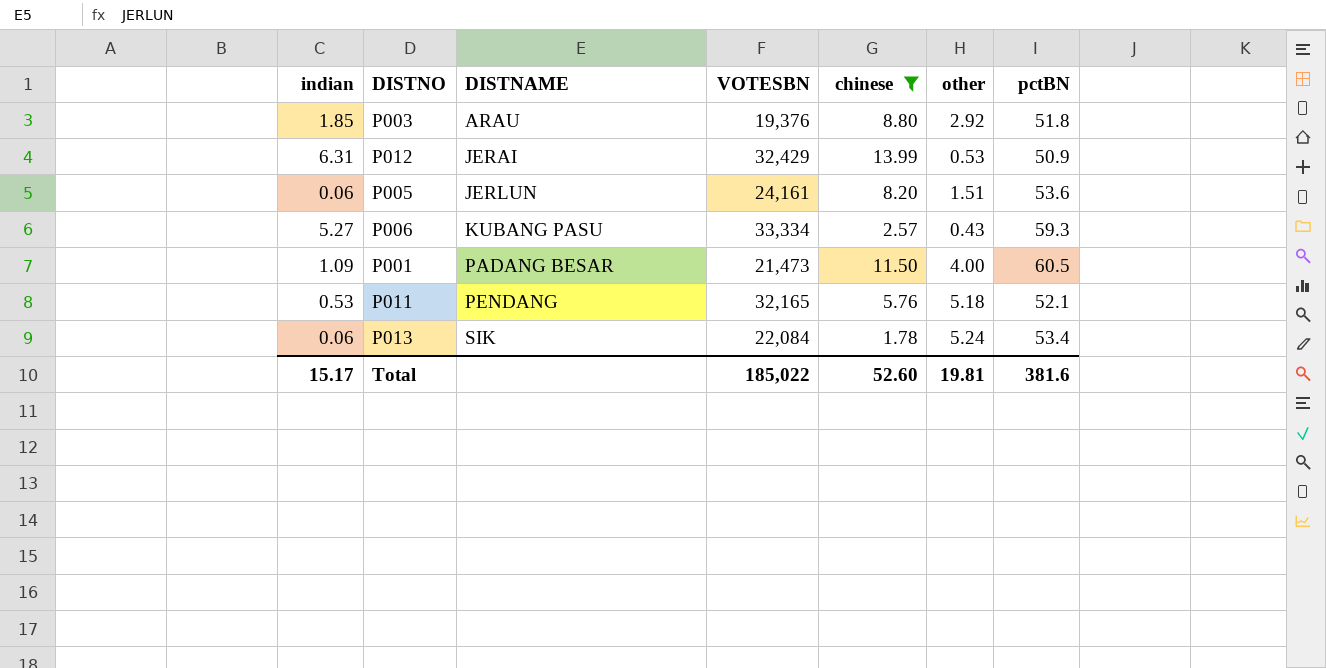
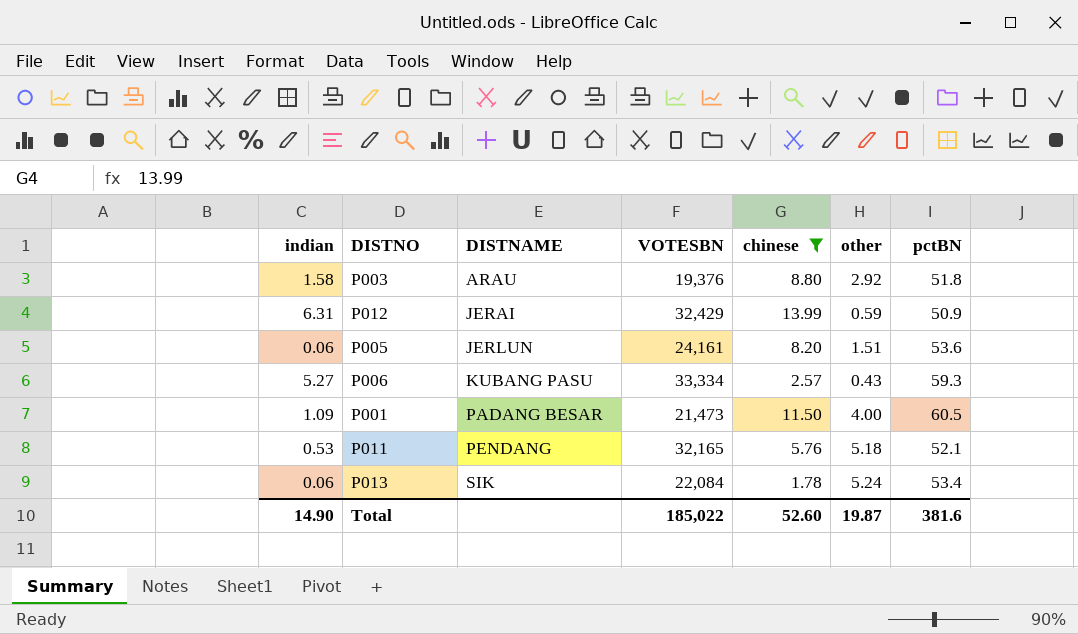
P003 | indian: 1.85 -> 1.58
P012 | other: 0.53 -> 0.59
Total | indian: 15.17 -> 14.90
Total | other: 19.81 -> 19.87

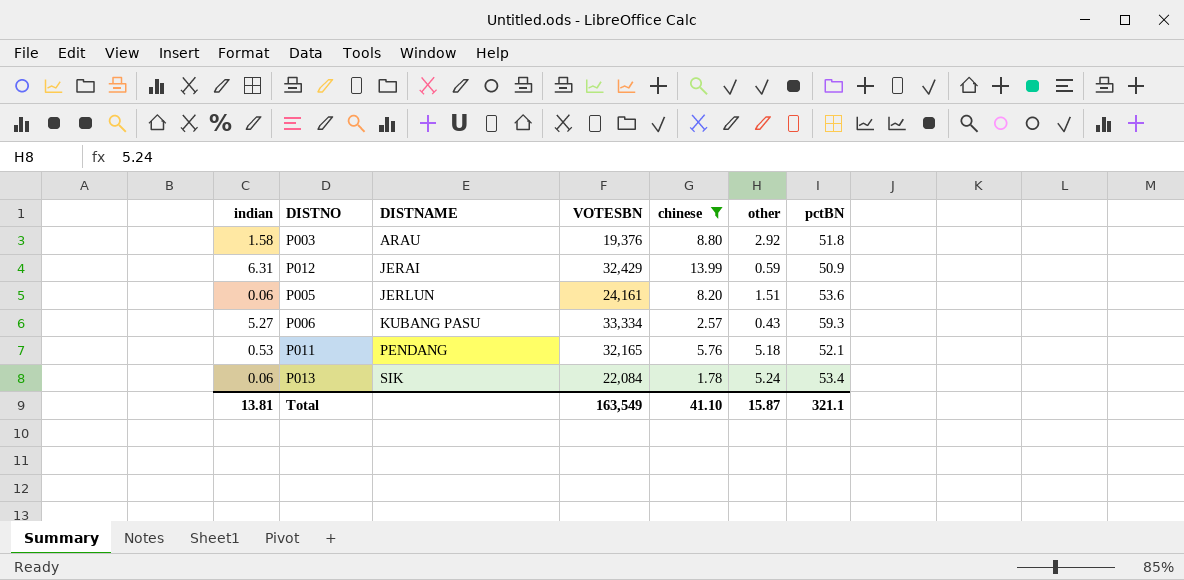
row P001: 1.09 | PADANG BESAR | 21,473 | 11.50 | 4.00 | 60.5 -> none
Total | indian: 14.90 -> 13.81
Total | VOTESBN: 185,022 -> 163,549
Total | chinese: 52.60 -> 41.10
Total | other: 19.87 -> 15.87
Total | pctBN: 381.6 -> 321.1

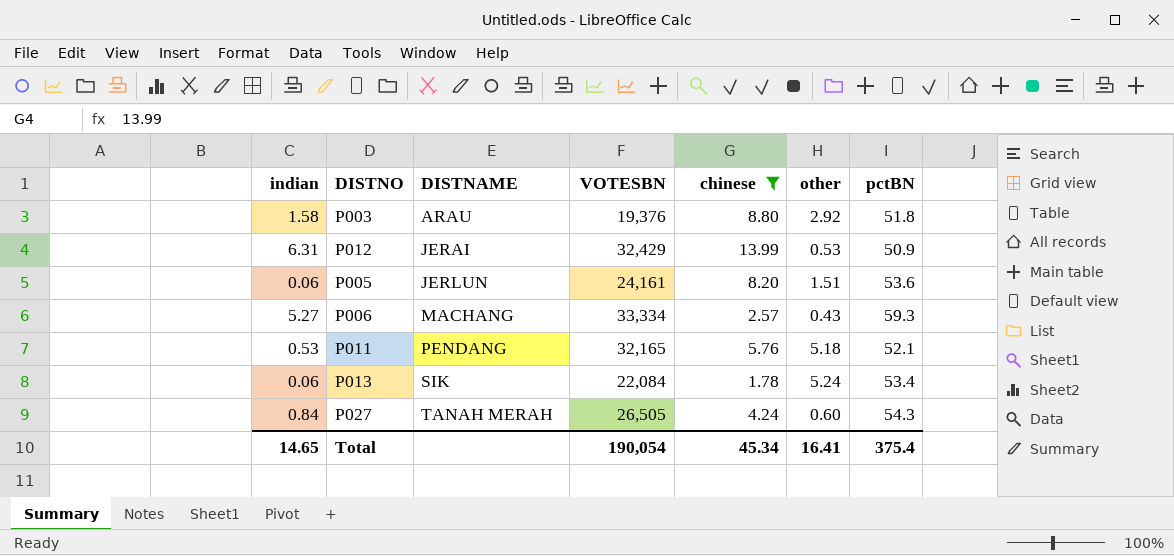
P012 | other: 0.59 -> 0.53
P006 | DISTNAME: KUBANG PASU -> MACHANG
row P027: none -> 0.84 | TANAH MERAH | 26,505 | 4.24 | 0.60 | 54.3
Total | indian: 13.81 -> 14.65
Total | VOTESBN: 163,549 -> 190,054
Total | chinese: 41.10 -> 45.34
Total | other: 15.87 -> 16.41
Total | pctBN: 321.1 -> 375.4

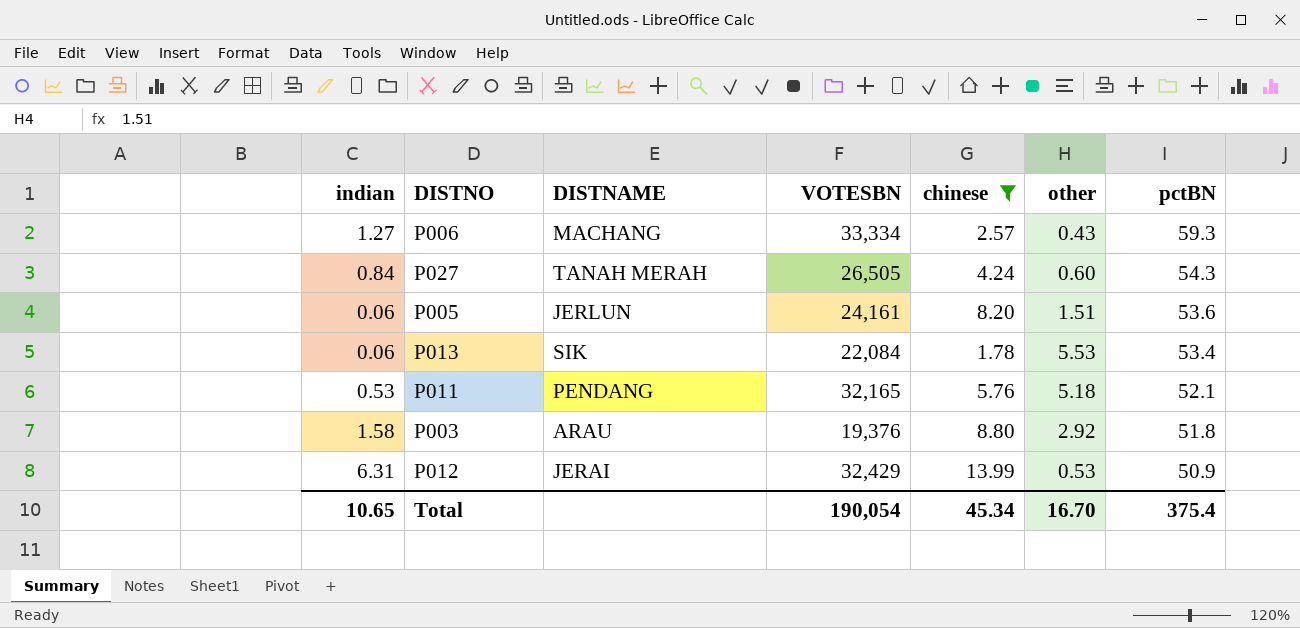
row order: DISTNAME ascending -> pctBN descending
P006 | indian: 5.27 -> 1.27
P013 | other: 5.24 -> 5.53
Total | indian: 14.65 -> 10.65
Total | other: 16.41 -> 16.70

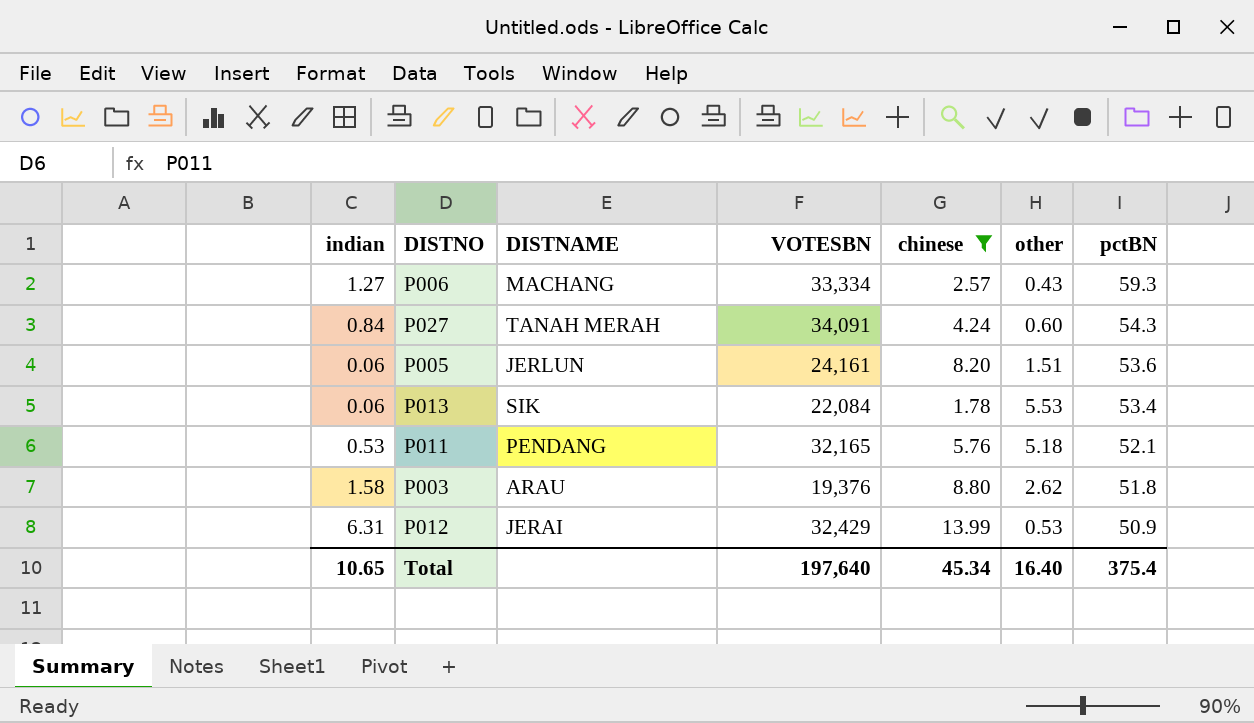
P027 | VOTESBN: 26,505 -> 34,091
P003 | other: 2.92 -> 2.62
Total | VOTESBN: 190,054 -> 197,640
Total | other: 16.70 -> 16.40

